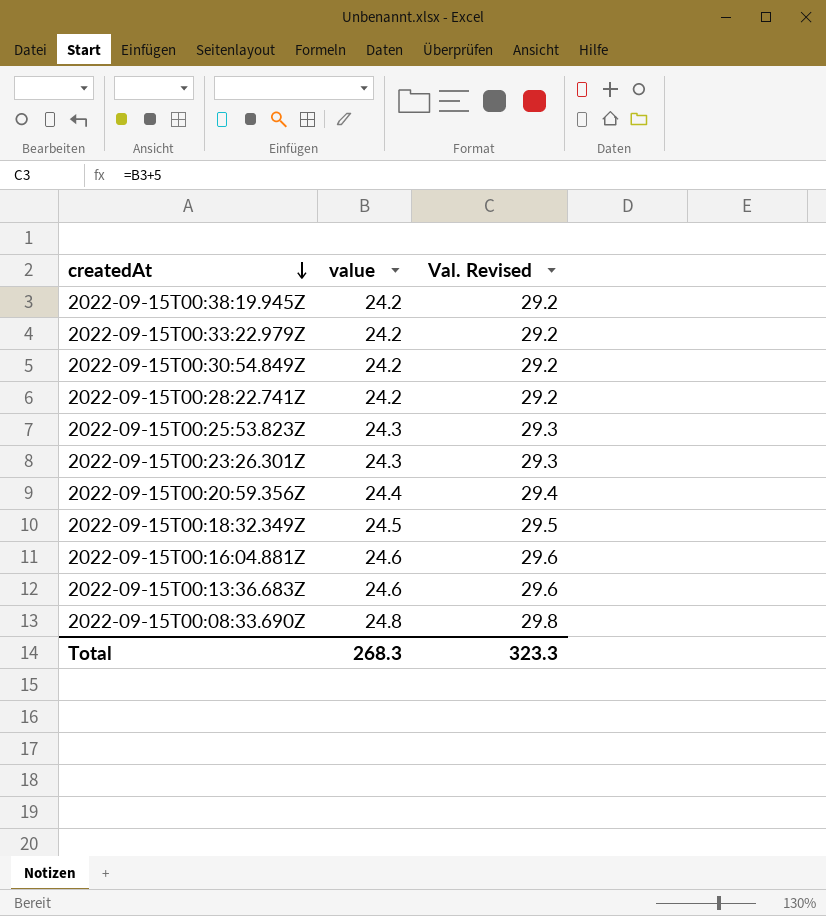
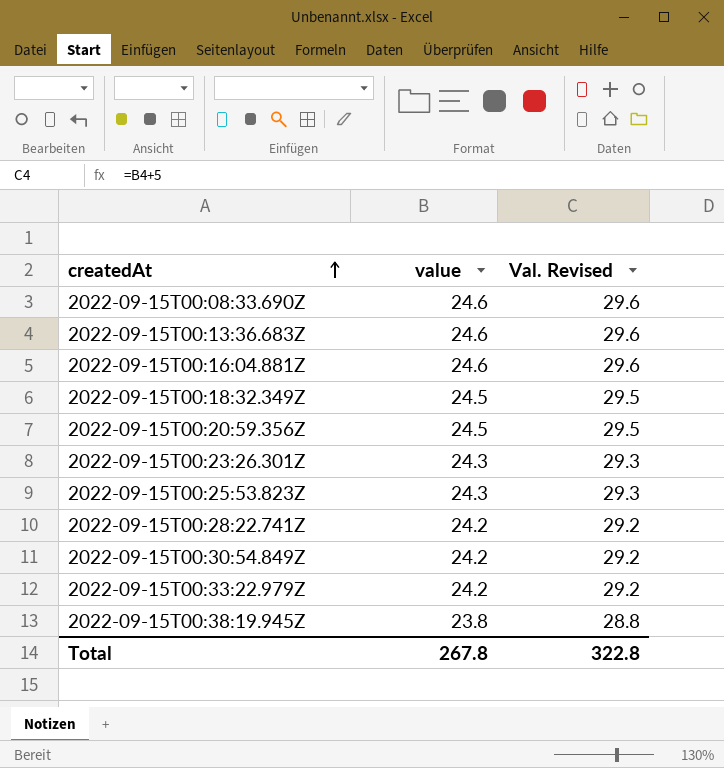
row order: createdAt descending -> createdAt ascending
2022-09-15T00:08:33.690Z | value: 24.8 -> 24.6
2022-09-15T00:08:33.690Z | Val. Revised: 29.8 -> 29.6
2022-09-15T00:20:59.356Z | value: 24.4 -> 24.5
2022-09-15T00:20:59.356Z | Val. Revised: 29.4 -> 29.5
2022-09-15T00:38:19.945Z | value: 24.2 -> 23.8
2022-09-15T00:38:19.945Z | Val. Revised: 29.2 -> 28.8
Total | value: 268.3 -> 267.8
Total | Val. Revised: 323.3 -> 322.8

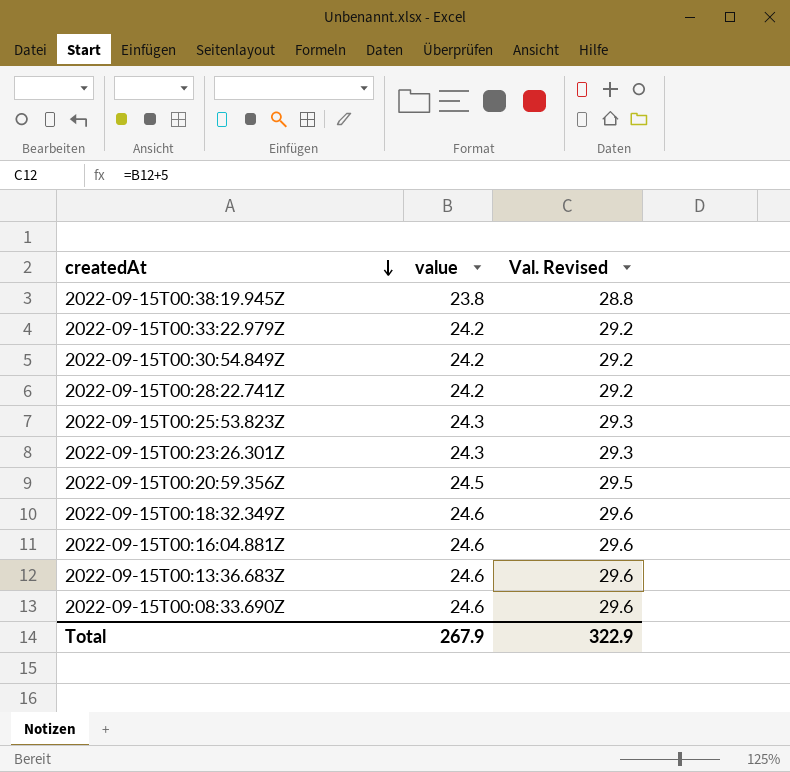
row order: createdAt ascending -> createdAt descending
2022-09-15T00:18:32.349Z | value: 24.5 -> 24.6
2022-09-15T00:18:32.349Z | Val. Revised: 29.5 -> 29.6
Total | value: 267.8 -> 267.9
Total | Val. Revised: 322.8 -> 322.9

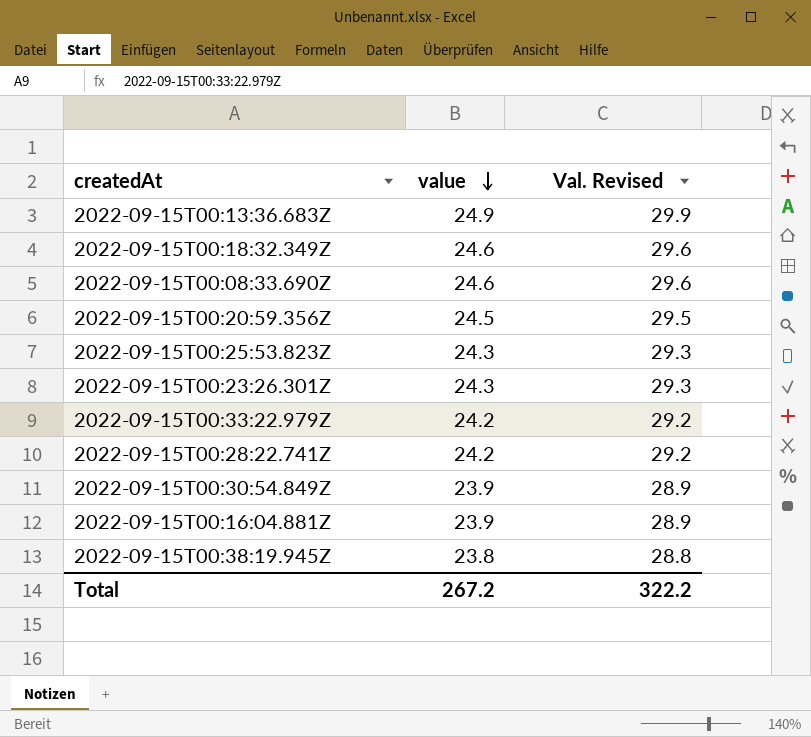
row order: createdAt descending -> value descending
2022-09-15T00:13:36.683Z | value: 24.6 -> 24.9
2022-09-15T00:13:36.683Z | Val. Revised: 29.6 -> 29.9
2022-09-15T00:30:54.849Z | value: 24.2 -> 23.9
2022-09-15T00:30:54.849Z | Val. Revised: 29.2 -> 28.9
2022-09-15T00:16:04.881Z | value: 24.6 -> 23.9
2022-09-15T00:16:04.881Z | Val. Revised: 29.6 -> 28.9
Total | value: 267.9 -> 267.2
Total | Val. Revised: 322.9 -> 322.2

